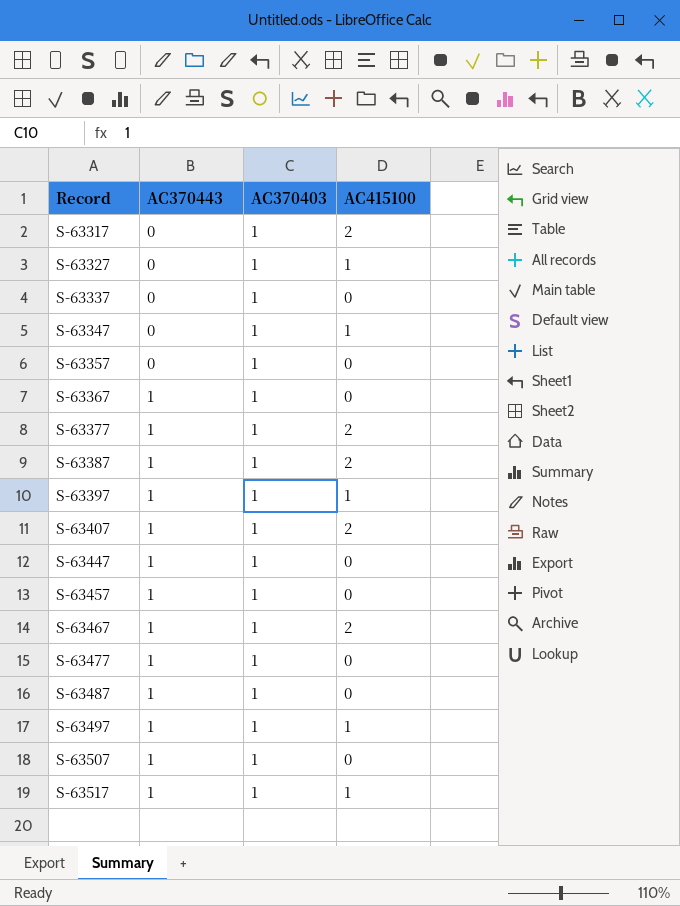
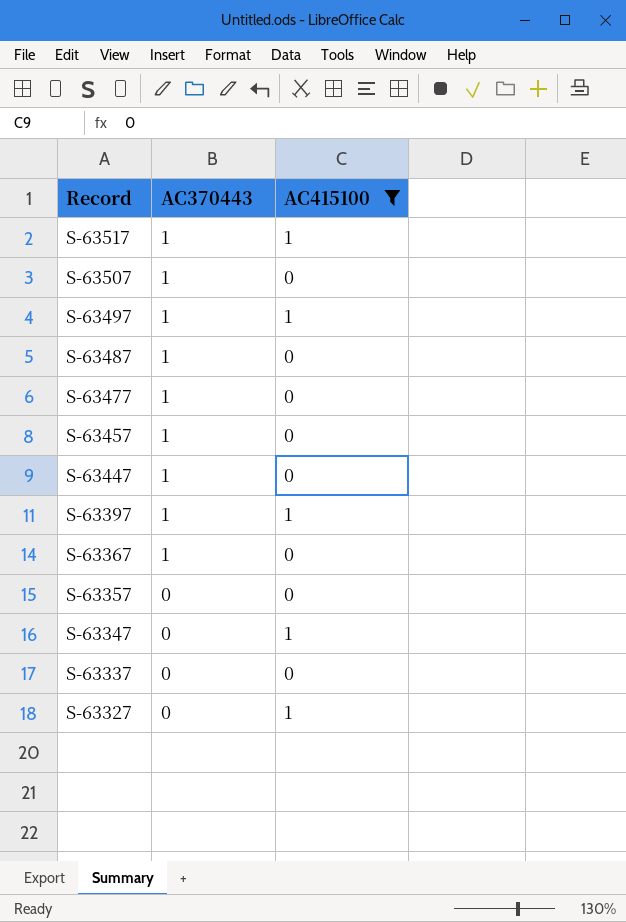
filter: none -> AC415100 != 2
row order: Record ascending -> Record descending
column AC370403 | position: 3 -> none

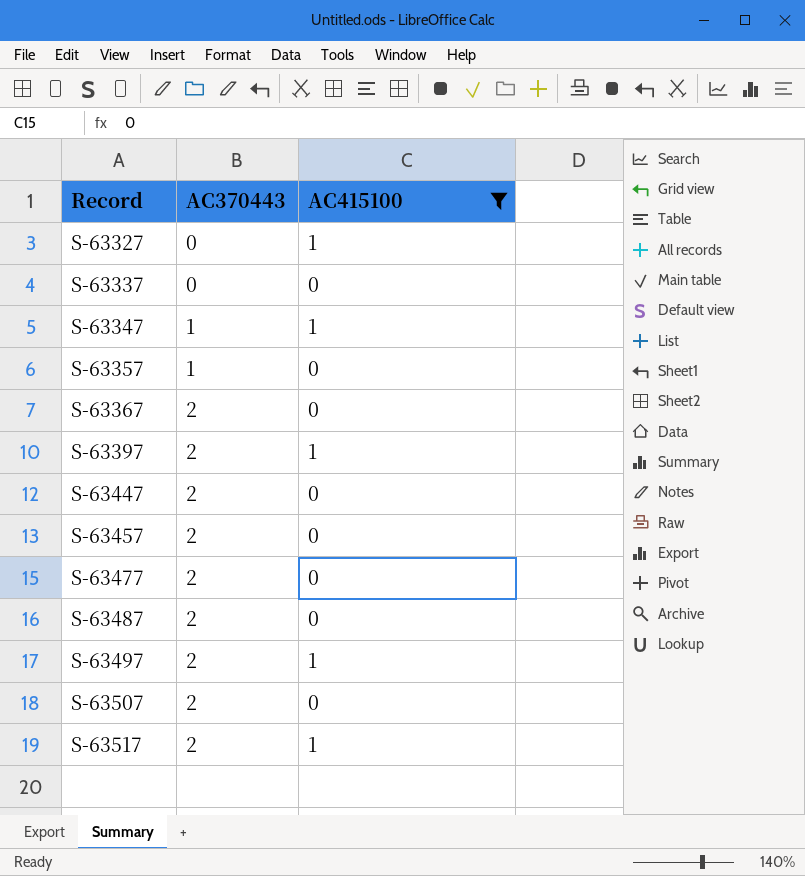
row order: Record descending -> Record ascending
S-63347 | AC370443: 0 -> 1
S-63357 | AC370443: 0 -> 1
S-63367 | AC370443: 1 -> 2
S-63397 | AC370443: 1 -> 2
S-63447 | AC370443: 1 -> 2
S-63457 | AC370443: 1 -> 2
S-63477 | AC370443: 1 -> 2
S-63487 | AC370443: 1 -> 2
S-63497 | AC370443: 1 -> 2
S-63507 | AC370443: 1 -> 2
S-63517 | AC370443: 1 -> 2

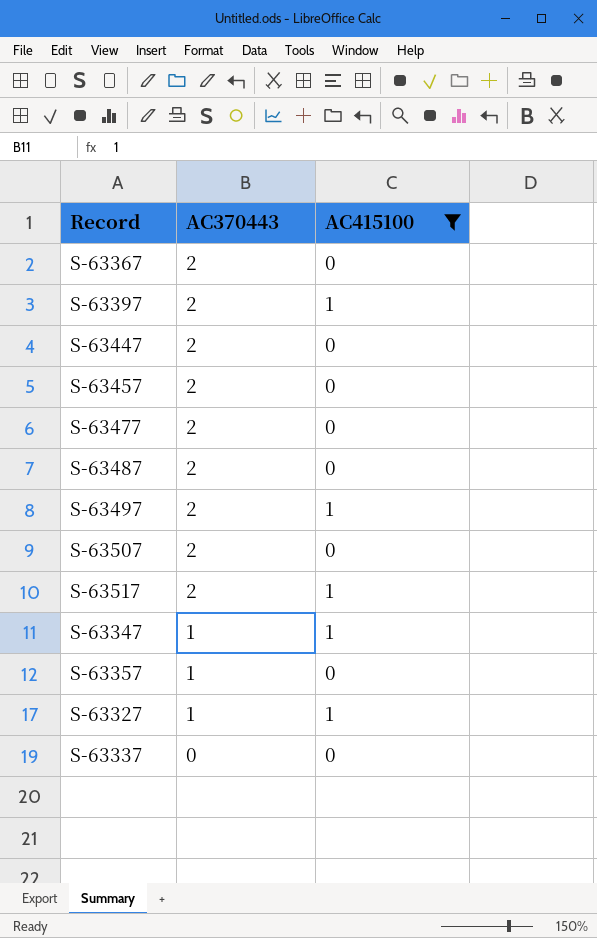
row order: Record ascending -> AC370443 descending
S-63327 | AC370443: 0 -> 1

